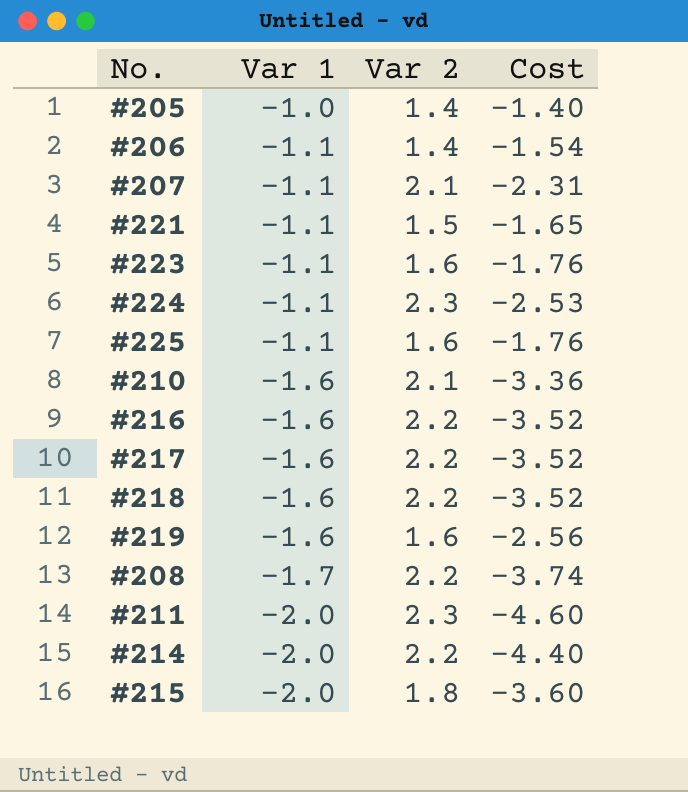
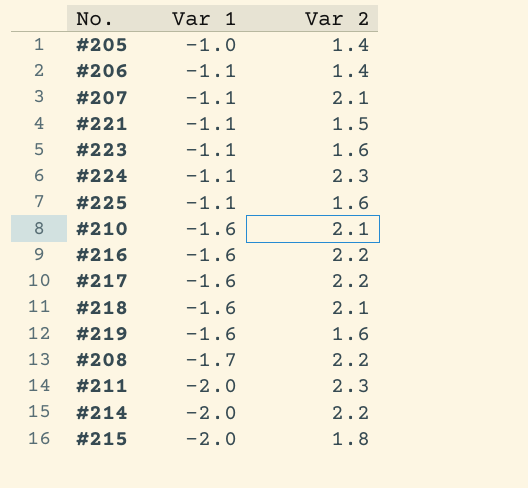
column Cost | formula: [Var 1] * [Var 2] -> none
#218 | Var 2: 2.2 -> 2.1

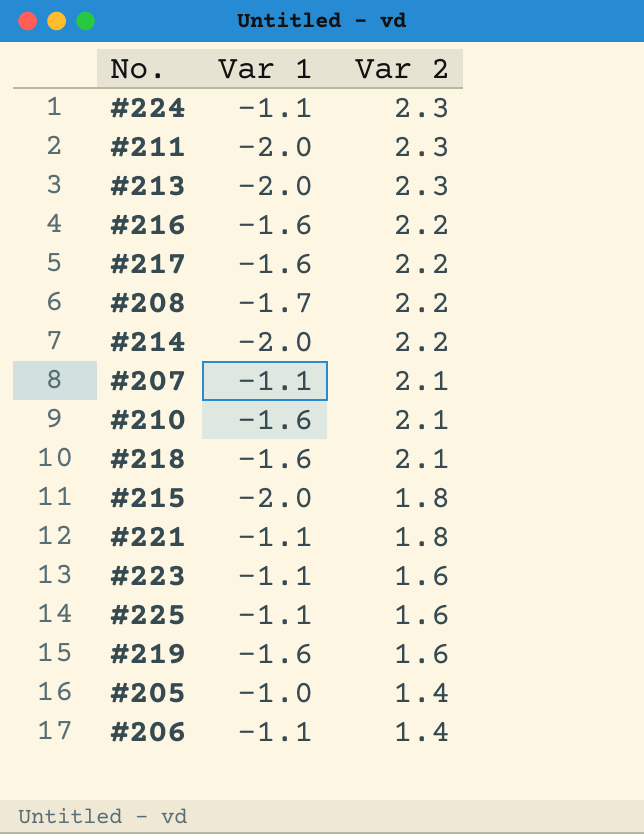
row order: Var 1 descending -> Var 2 descending
row #213: none -> -2.0 | 2.3
#221 | Var 2: 1.5 -> 1.8

